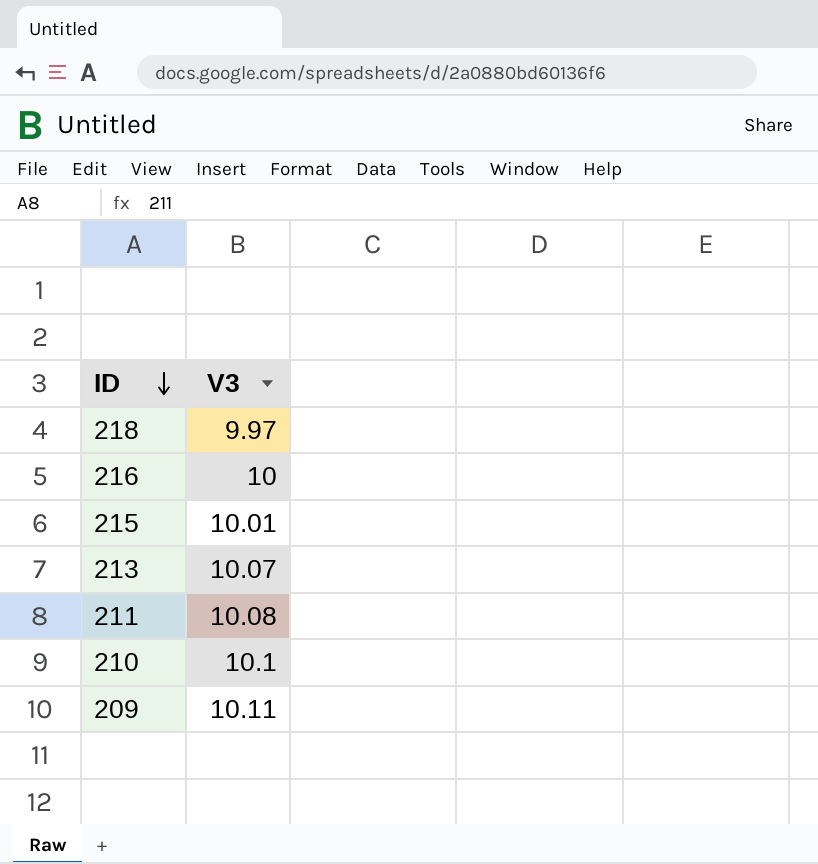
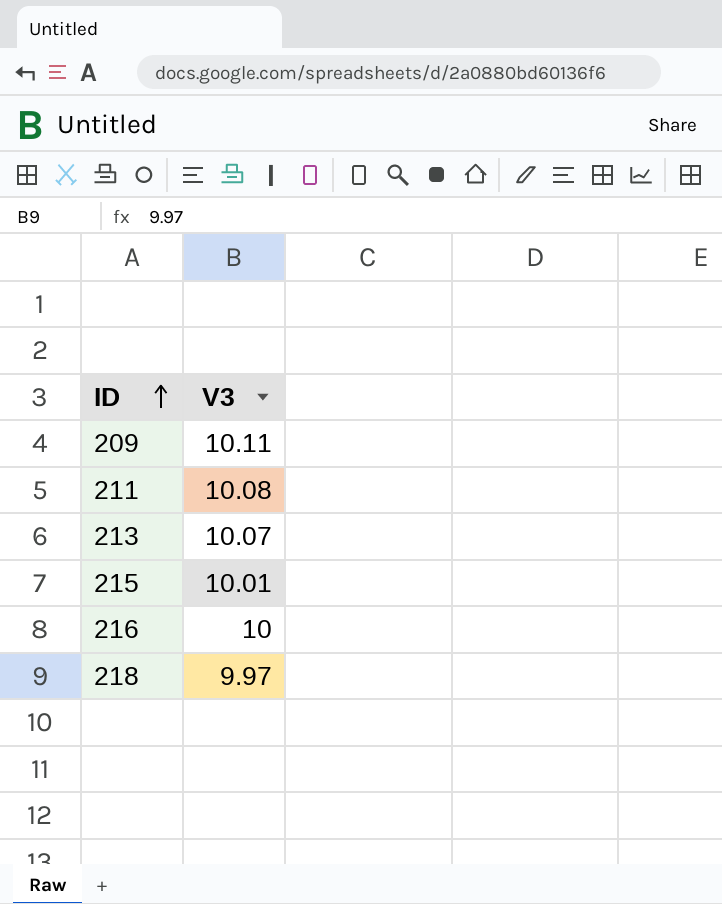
row order: ID descending -> ID ascending
row 210: 10.1 -> none

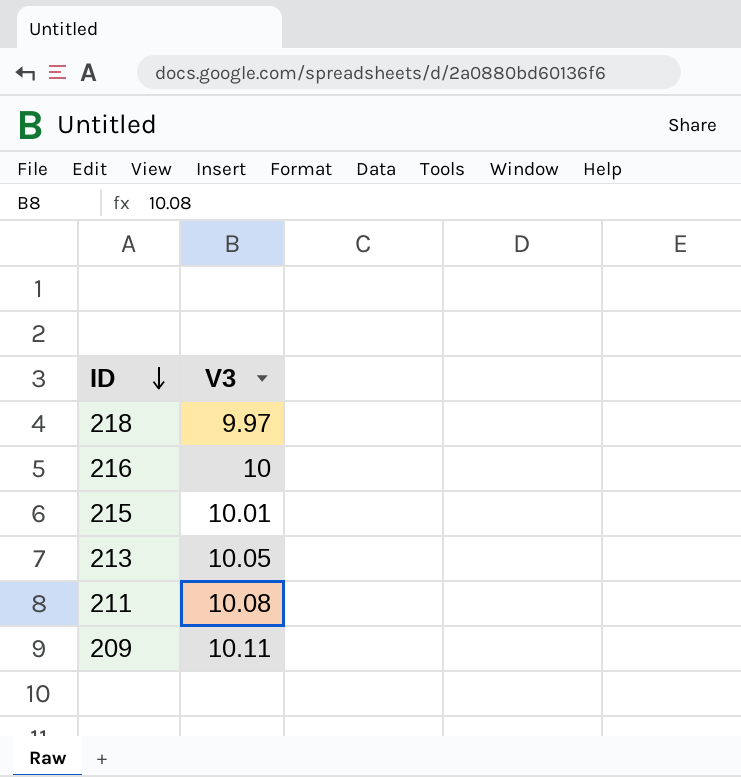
row order: ID ascending -> ID descending
213 | V3: 10.07 -> 10.05

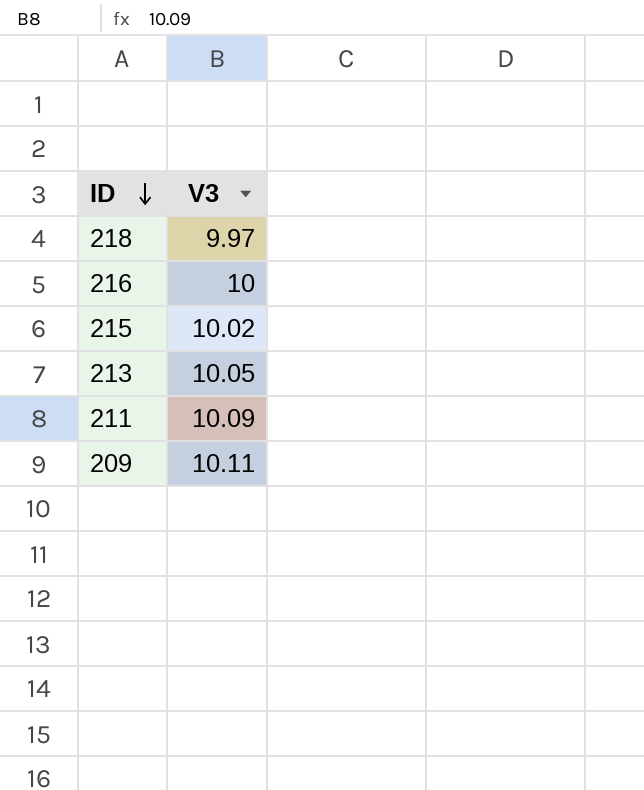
215 | V3: 10.01 -> 10.02
211 | V3: 10.08 -> 10.09

